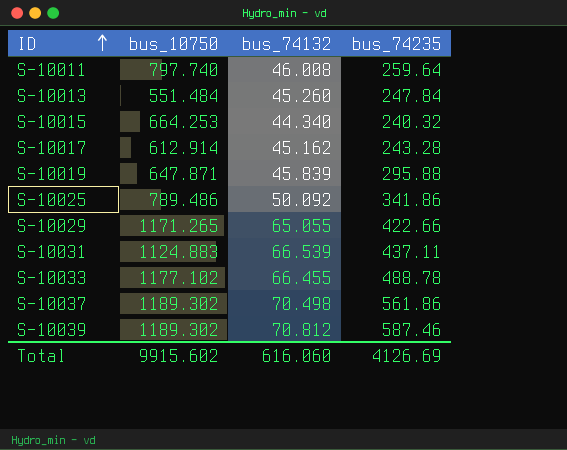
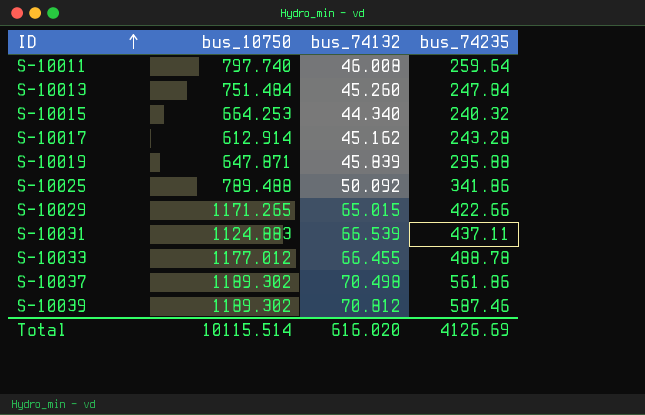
S-10013 | bus_10750: 551.484 -> 751.484
S-10025 | bus_10750: 789.486 -> 789.488
S-10029 | bus_74132: 65.055 -> 65.015
S-10033 | bus_10750: 1177.102 -> 1177.012
Total | bus_10750: 9915.602 -> 10115.514
Total | bus_74132: 616.060 -> 616.020

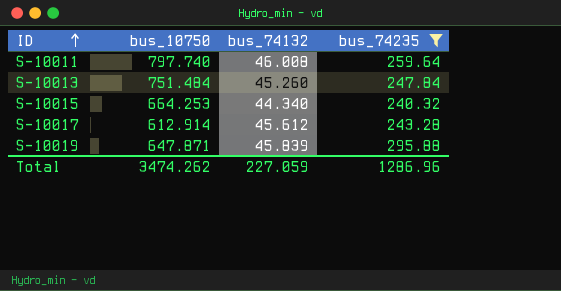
filter: none -> bus_74235 <= 295.88
S-10017 | bus_74132: 45.162 -> 45.612
Total | bus_10750: 10115.514 -> 3474.262
Total | bus_74132: 616.020 -> 227.059
Total | bus_74235: 4126.69 -> 1286.96

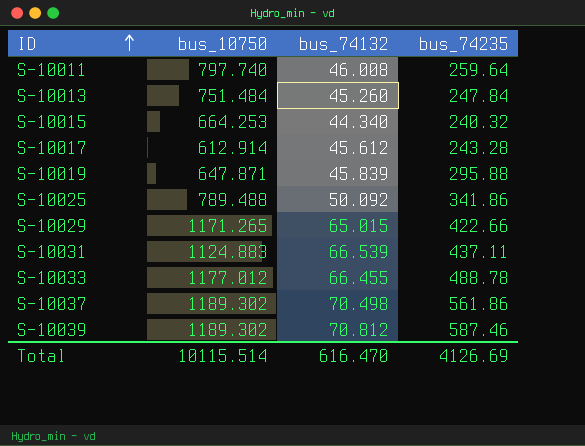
filter: bus_74235 <= 295.88 -> none
Total | bus_10750: 3474.262 -> 10115.514
Total | bus_74132: 227.059 -> 616.470
Total | bus_74235: 1286.96 -> 4126.69

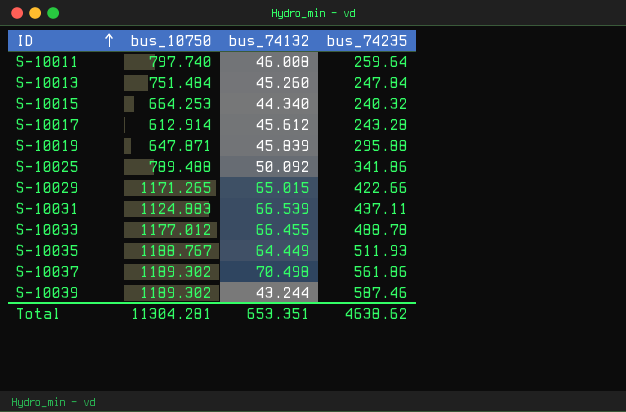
row S-10035: none -> 1188.767 | 64.449 | 511.93
S-10039 | bus_74132: 70.812 -> 43.244
Total | bus_10750: 10115.514 -> 11304.281
Total | bus_74132: 616.470 -> 653.351
Total | bus_74235: 4126.69 -> 4638.62

